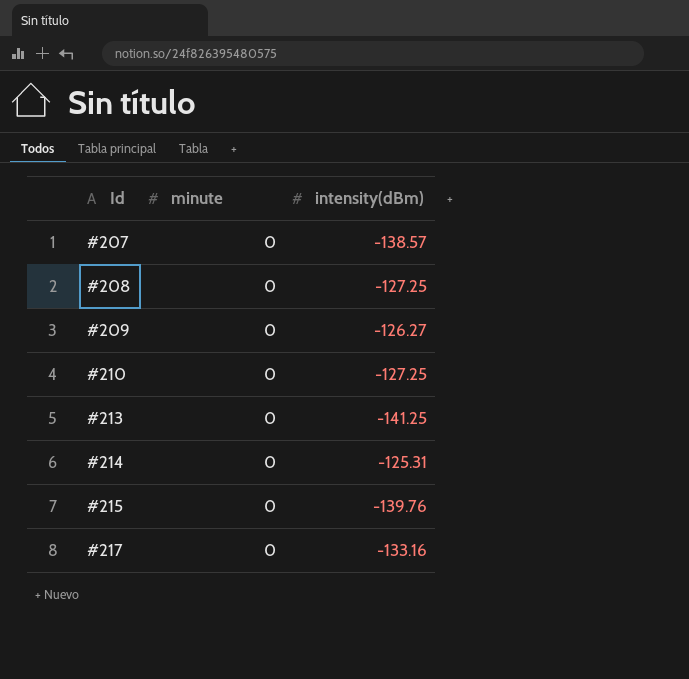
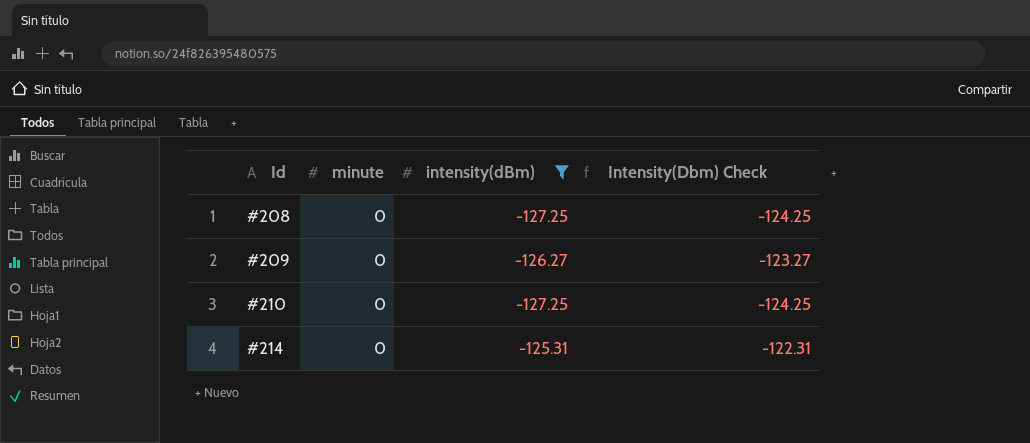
filter: none -> intensity(dBm) >= -127.25
column Intensity(Dbm) Check | formula: none -> [intensity(dBm)] + 3

